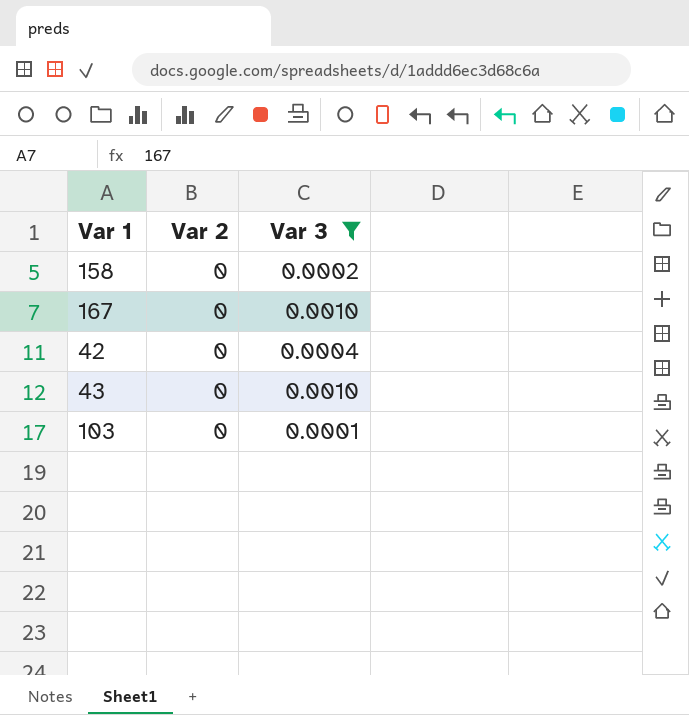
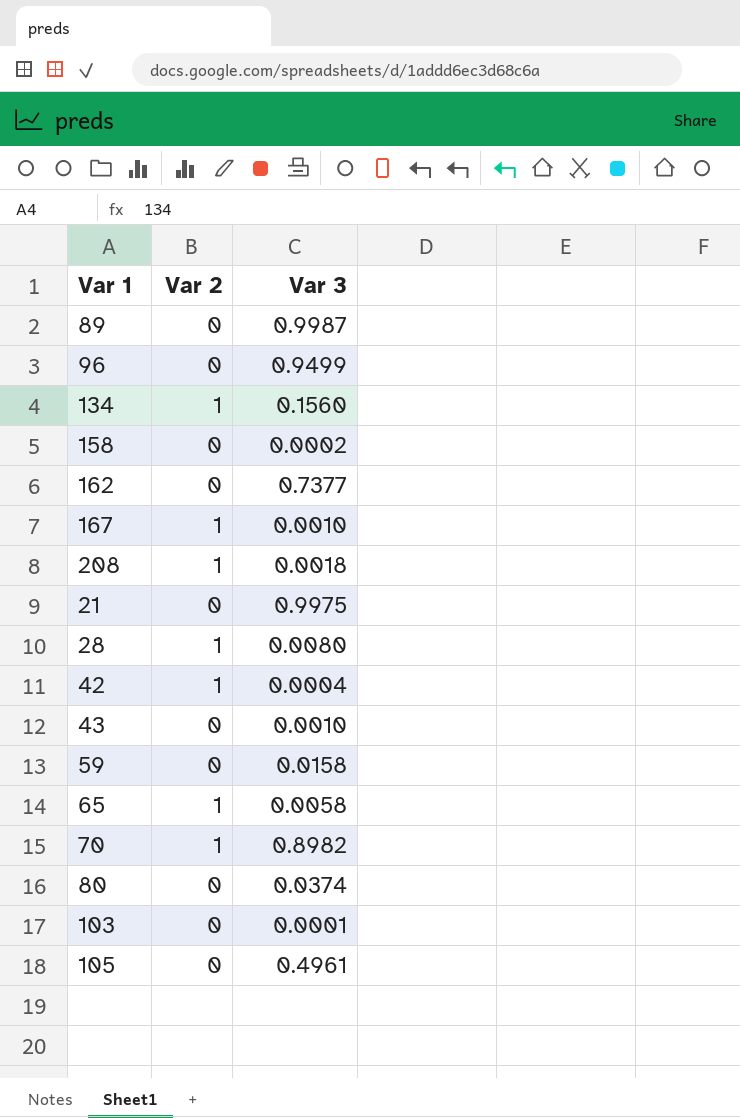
filter: Var 3 <= 0.0010 -> none
167 | Var 2: 0 -> 1
42 | Var 2: 0 -> 1

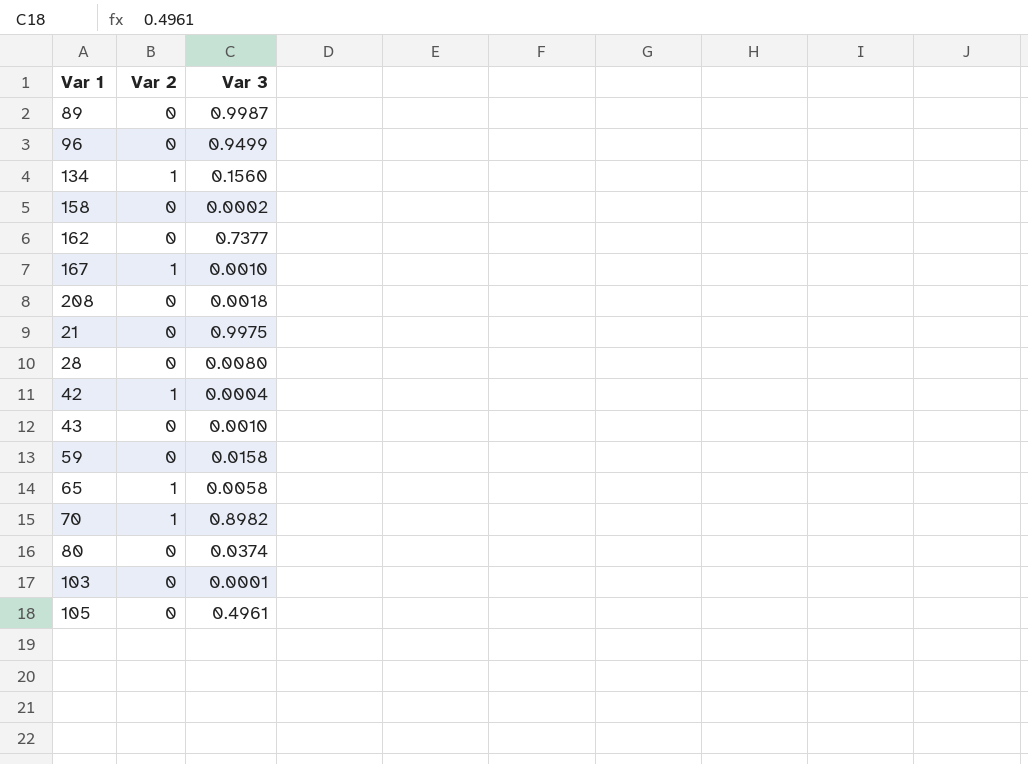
208 | Var 2: 1 -> 0
28 | Var 2: 1 -> 0

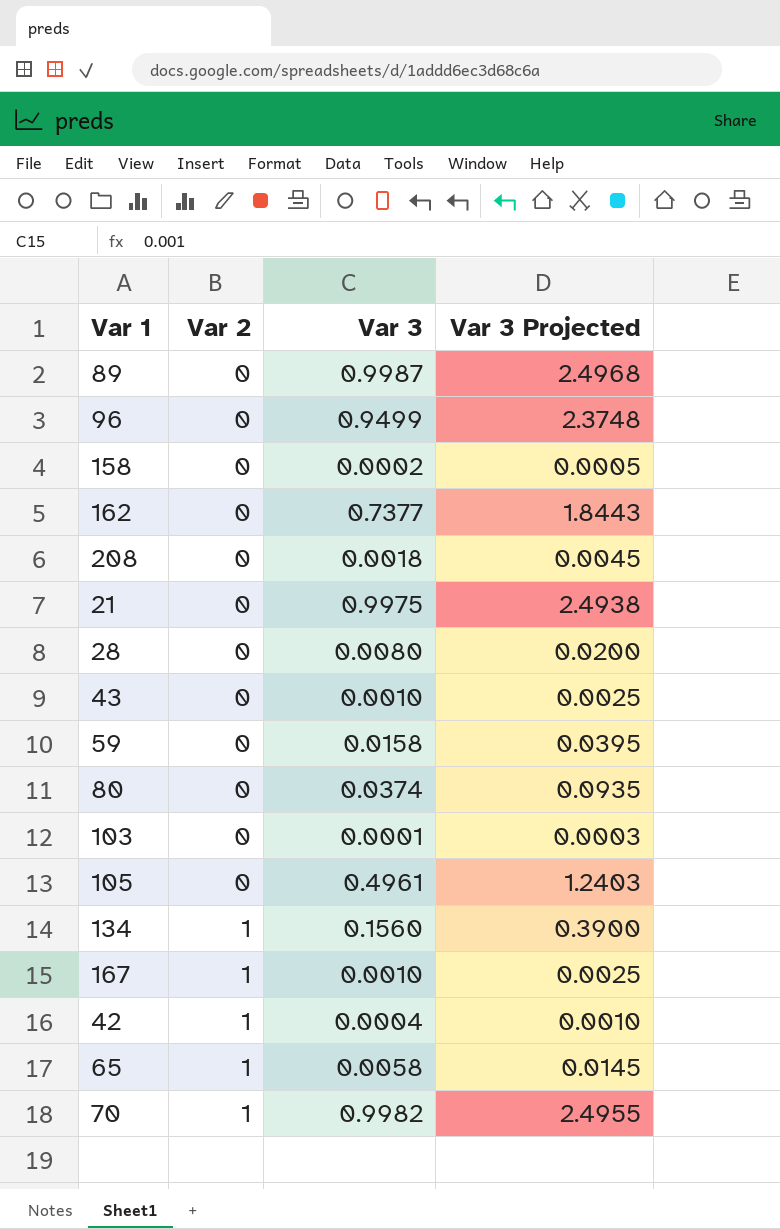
row order: none -> Var 2 ascending
column Var 3 Projected | formula: none -> [Var 3] * 2.5
70 | Var 3: 0.8982 -> 0.9982

